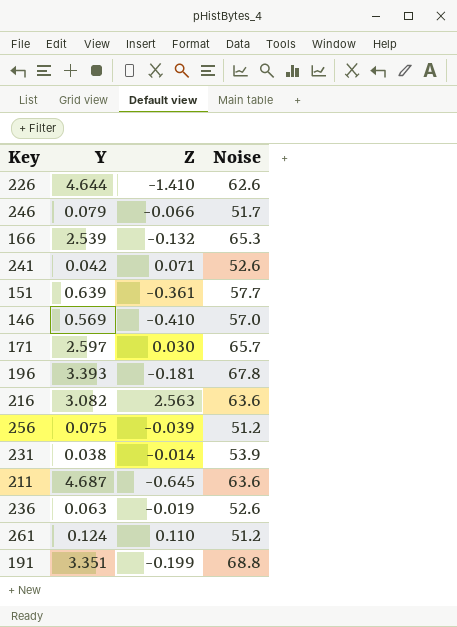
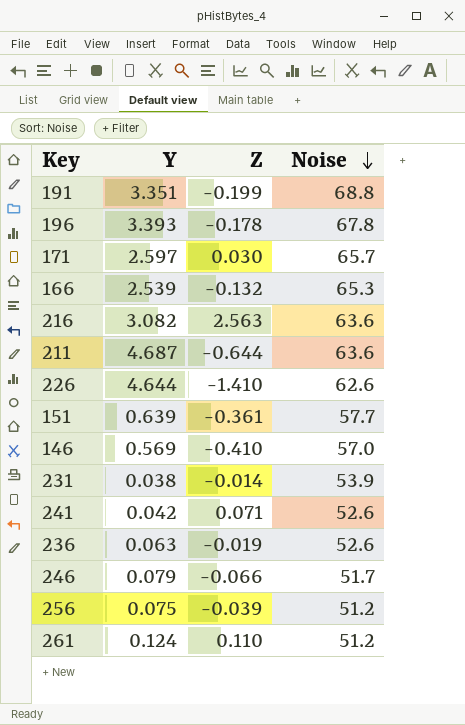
row order: none -> Noise descending
196 | Z: -0.181 -> -0.178
211 | Z: -0.645 -> -0.644

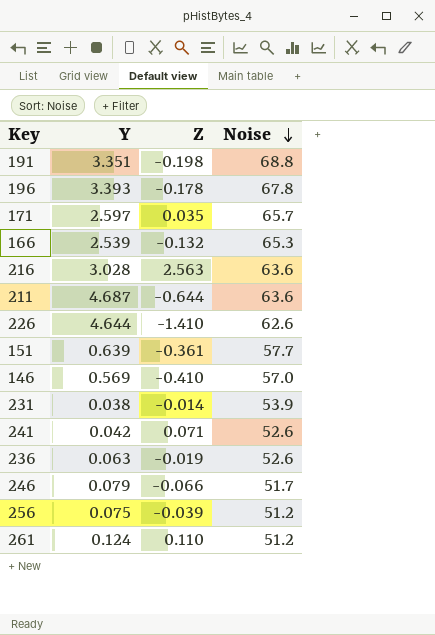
191 | Z: -0.199 -> -0.198
171 | Z: 0.030 -> 0.035
216 | Y: 3.082 -> 3.028

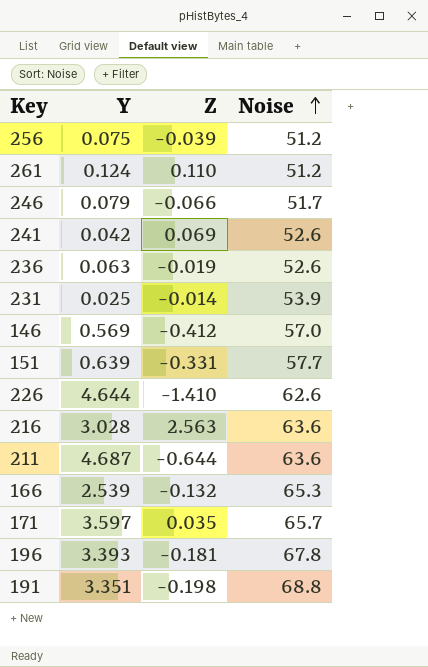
row order: Noise descending -> Noise ascending
241 | Z: 0.071 -> 0.069
231 | Y: 0.038 -> 0.025
146 | Z: -0.410 -> -0.412
151 | Z: -0.361 -> -0.331
171 | Y: 2.597 -> 3.597
196 | Z: -0.178 -> -0.181

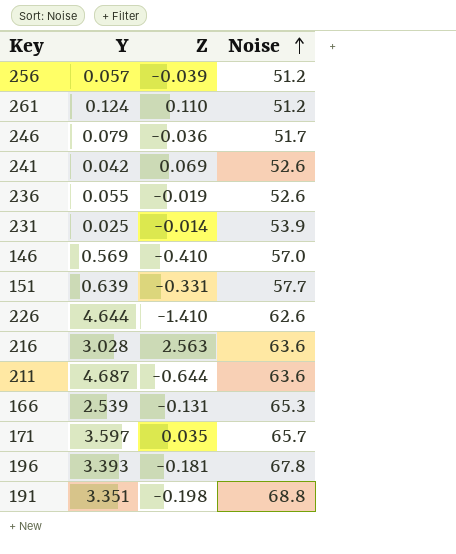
256 | Y: 0.075 -> 0.057
246 | Z: -0.066 -> -0.036
236 | Y: 0.063 -> 0.055
146 | Z: -0.412 -> -0.410
166 | Z: -0.132 -> -0.131

